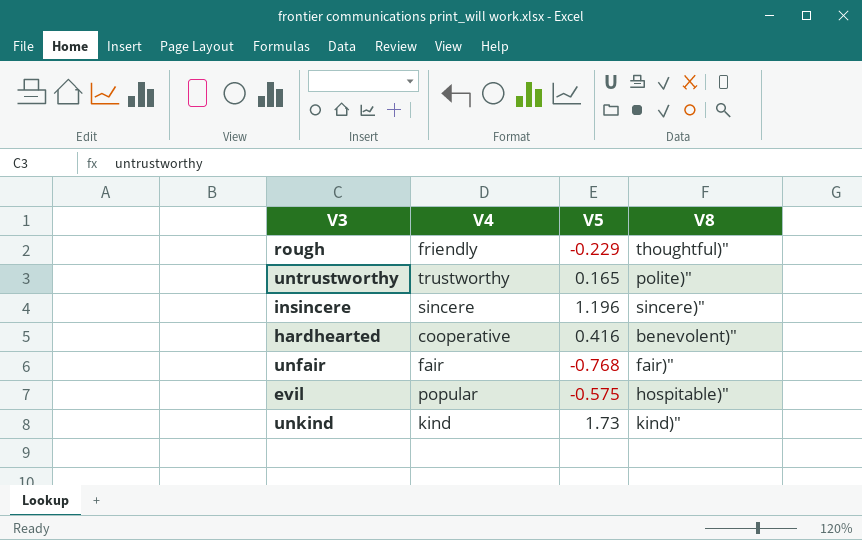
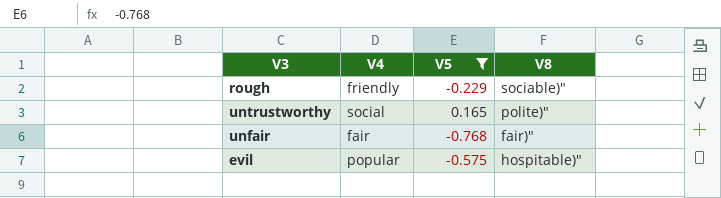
filter: none -> V5 <= 0.165
rough | V8: thoughtful)" -> sociable)"
untrustworthy | V4: trustworthy -> social

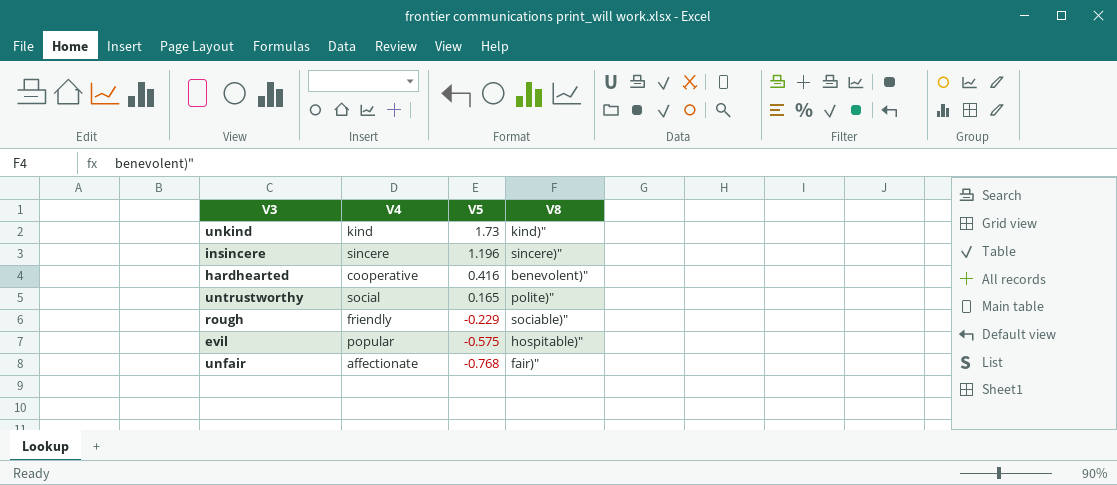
filter: V5 <= 0.165 -> none
row order: none -> V5 descending
unfair | V4: fair -> affectionate

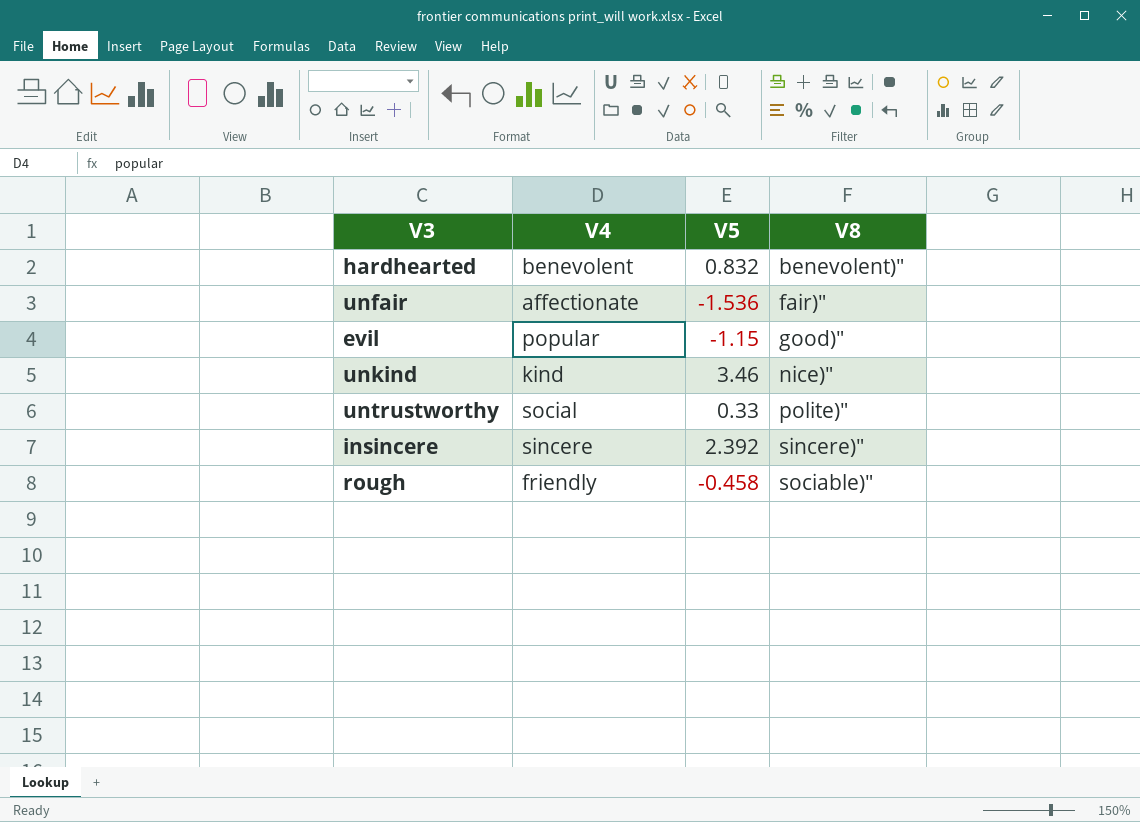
row order: V5 descending -> V8 ascending
hardhearted | V4: cooperative -> benevolent
hardhearted | V5: 0.416 -> 0.832
unfair | V5: -0.768 -> -1.536
evil | V5: -0.575 -> -1.15
evil | V8: hospitable)" -> good)"
unkind | V5: 1.73 -> 3.46
unkind | V8: kind)" -> nice)"
untrustworthy | V5: 0.165 -> 0.33
insincere | V5: 1.196 -> 2.392
rough | V5: -0.229 -> -0.458

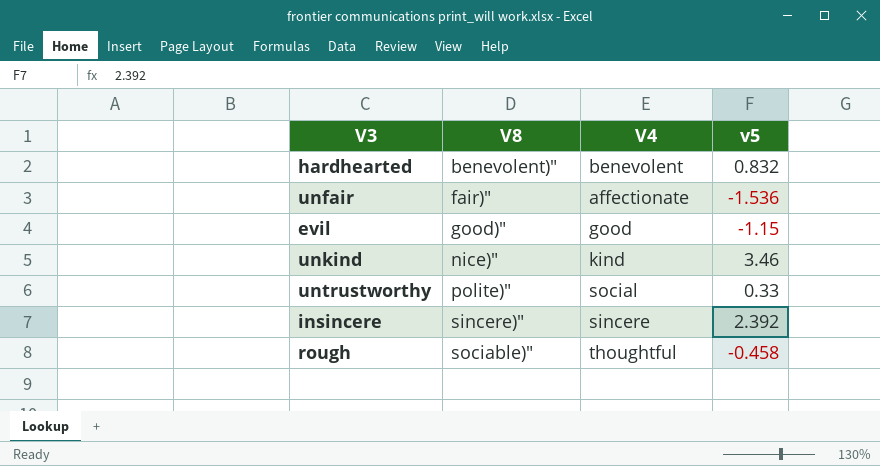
column V8 | position: 4 -> 2
column name: V5 -> v5
evil | V4: popular -> good
rough | V4: friendly -> thoughtful

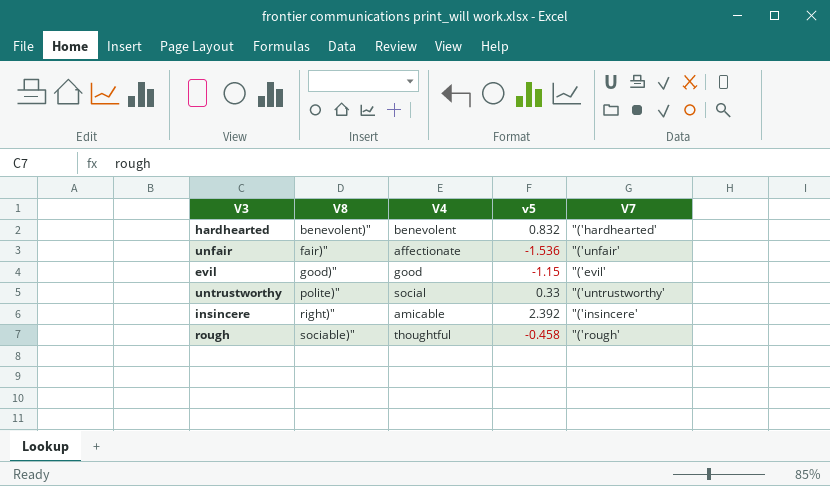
column V7 | position: none -> 5
row unkind: nice)" | kind | 3.46 -> none
insincere | V8: sincere)" -> right)"
insincere | V4: sincere -> amicable

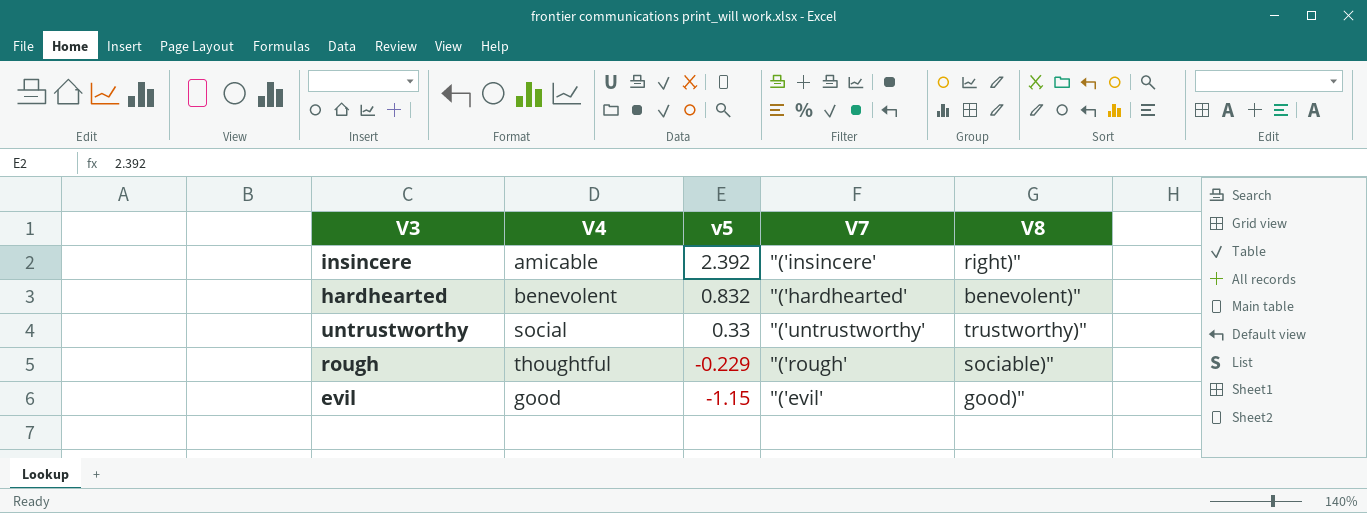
row order: V8 ascending -> v5 descending
column V8 | position: 2 -> 5
row unfair: fair)" | affectionate | -1.536 | "('unfair' -> none
untrustworthy | V8: polite)" -> trustworthy)"
rough | v5: -0.458 -> -0.229

